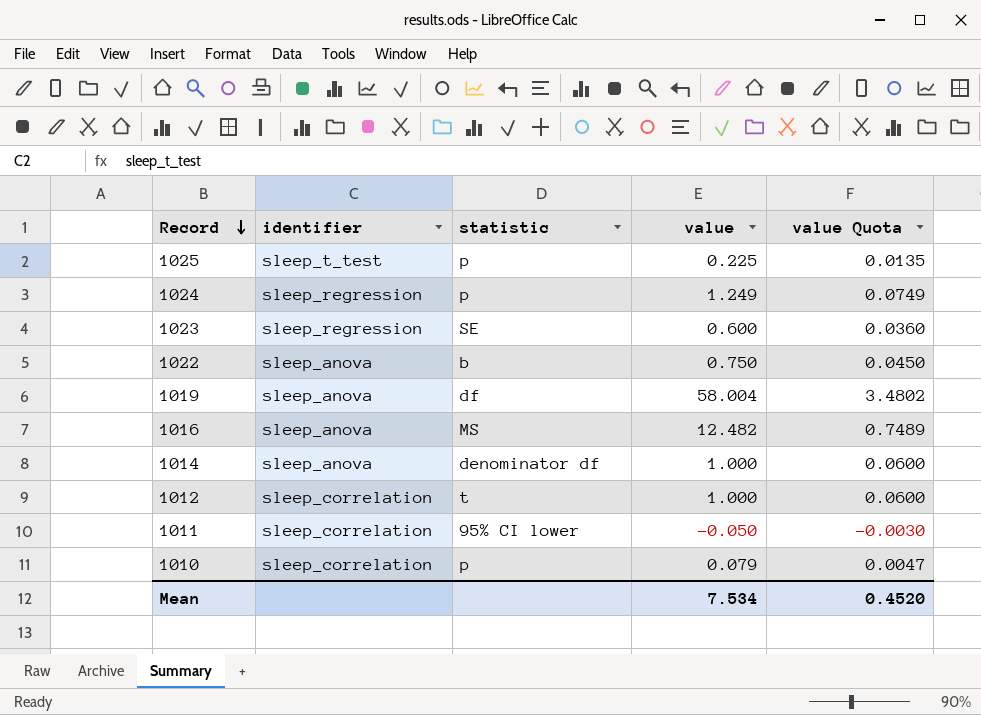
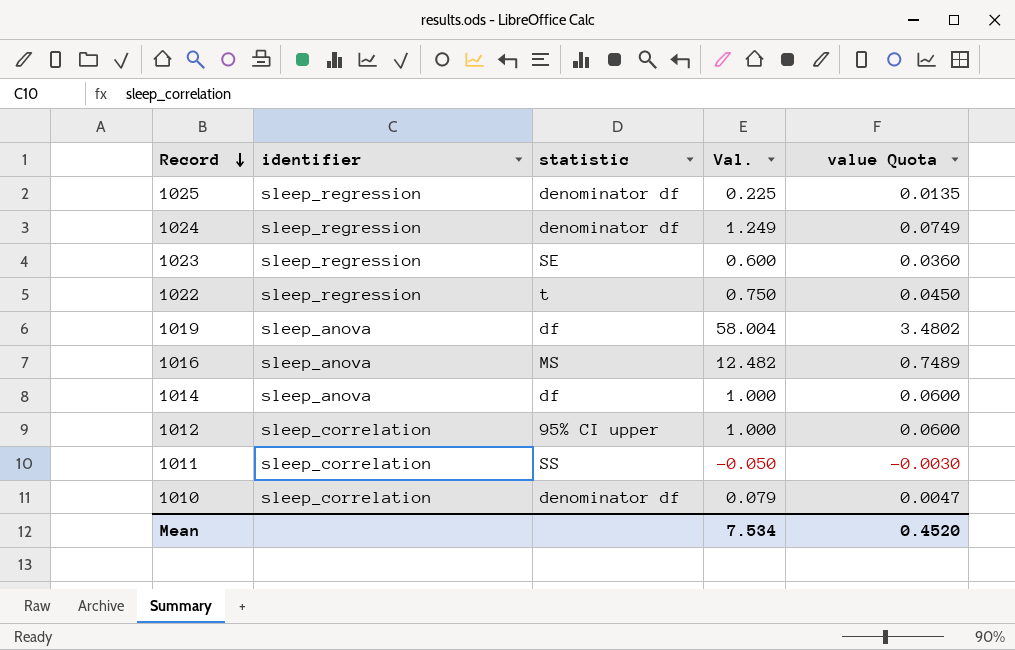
column name: value -> Val.
1025 | identifier: sleep_t_test -> sleep_regression
1025 | statistic: p -> denominator df
1024 | statistic: p -> denominator df
1022 | identifier: sleep_anova -> sleep_regression
1022 | statistic: b -> t
1014 | statistic: denominator df -> df
1012 | statistic: t -> 95% CI upper
1011 | statistic: 95% CI lower -> SS
1010 | statistic: p -> denominator df

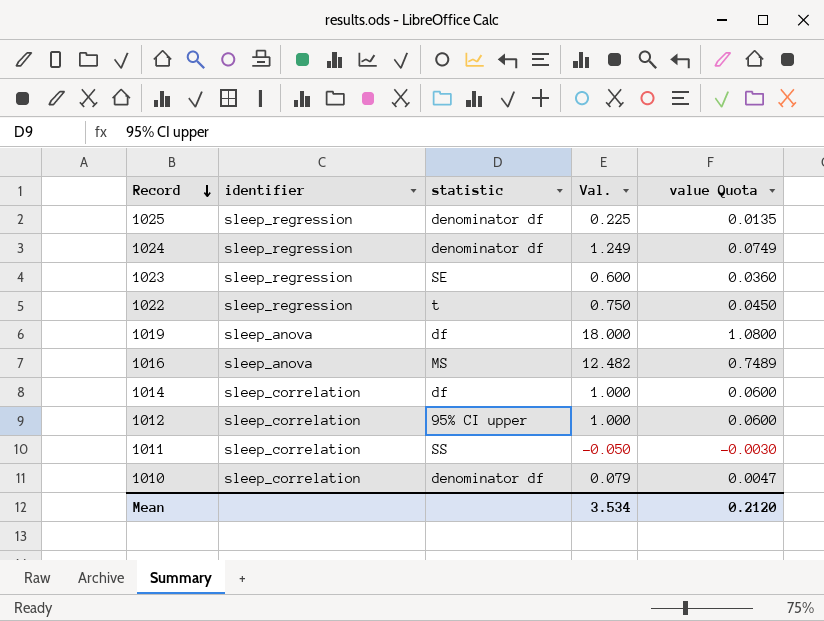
1019 | Val.: 58.004 -> 18.000
1019 | value Quota: 3.4802 -> 1.0800
1014 | identifier: sleep_anova -> sleep_correlation
Mean | Val.: 7.534 -> 3.534
Mean | value Quota: 0.4520 -> 0.2120

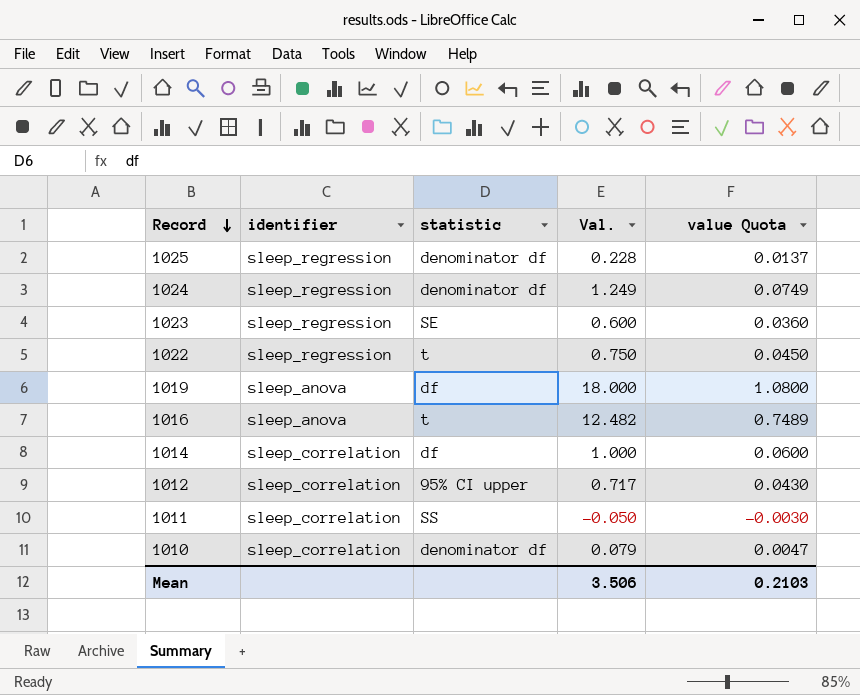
1025 | Val.: 0.225 -> 0.228
1025 | value Quota: 0.0135 -> 0.0137
1016 | statistic: MS -> t
1012 | Val.: 1.000 -> 0.717
1012 | value Quota: 0.0600 -> 0.0430
Mean | Val.: 3.534 -> 3.506
Mean | value Quota: 0.2120 -> 0.2103

